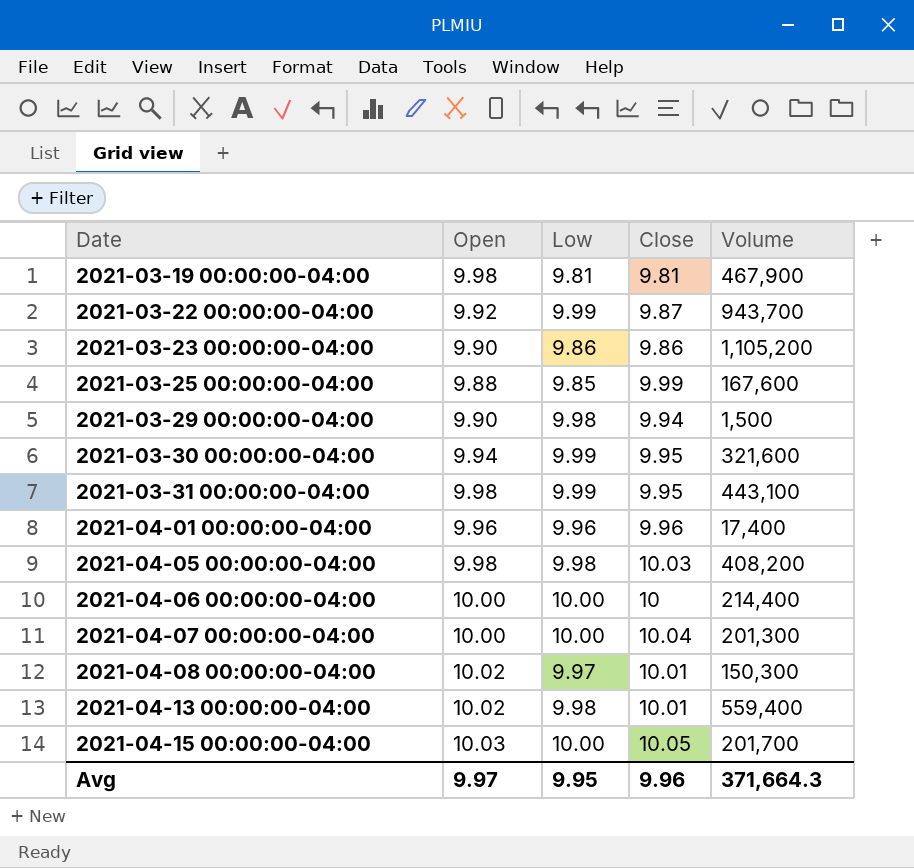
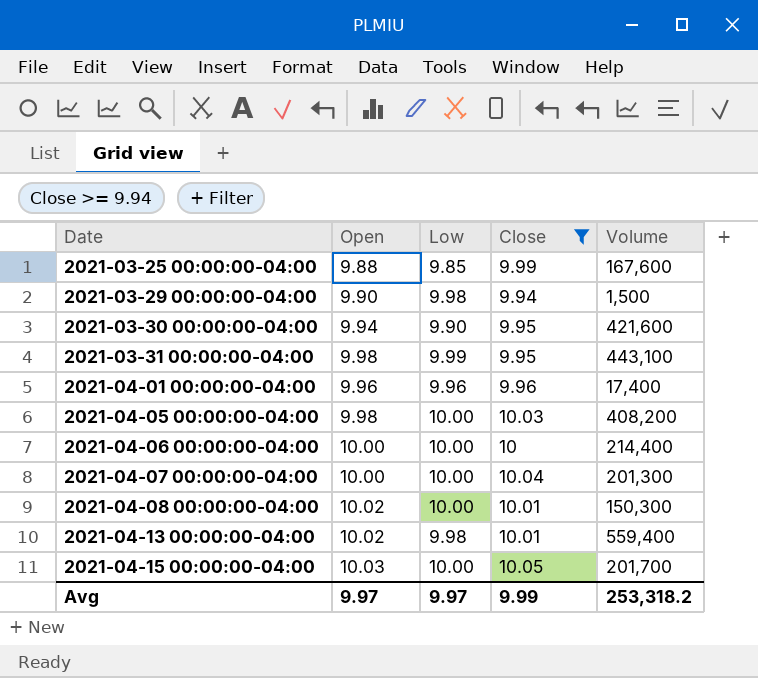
filter: none -> Close >= 9.94
2021-03-30 00:00:00-04:00 | Low: 9.99 -> 9.90
2021-03-30 00:00:00-04:00 | Volume: 321,600 -> 421,600
2021-04-05 00:00:00-04:00 | Low: 9.98 -> 10.00
2021-04-08 00:00:00-04:00 | Low: 9.97 -> 10.00
Avg | Low: 9.95 -> 9.97
Avg | Close: 9.96 -> 9.99
Avg | Volume: 371,664.3 -> 253,318.2

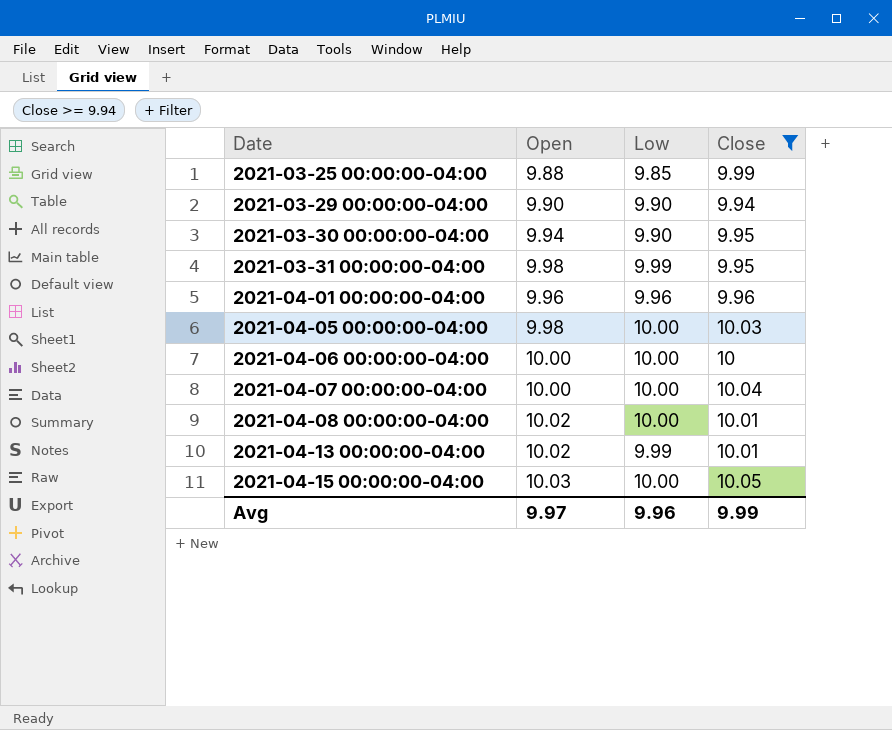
column Volume | position: 5 -> none
2021-03-29 00:00:00-04:00 | Low: 9.98 -> 9.90
2021-04-13 00:00:00-04:00 | Low: 9.98 -> 9.99
Avg | Low: 9.97 -> 9.96

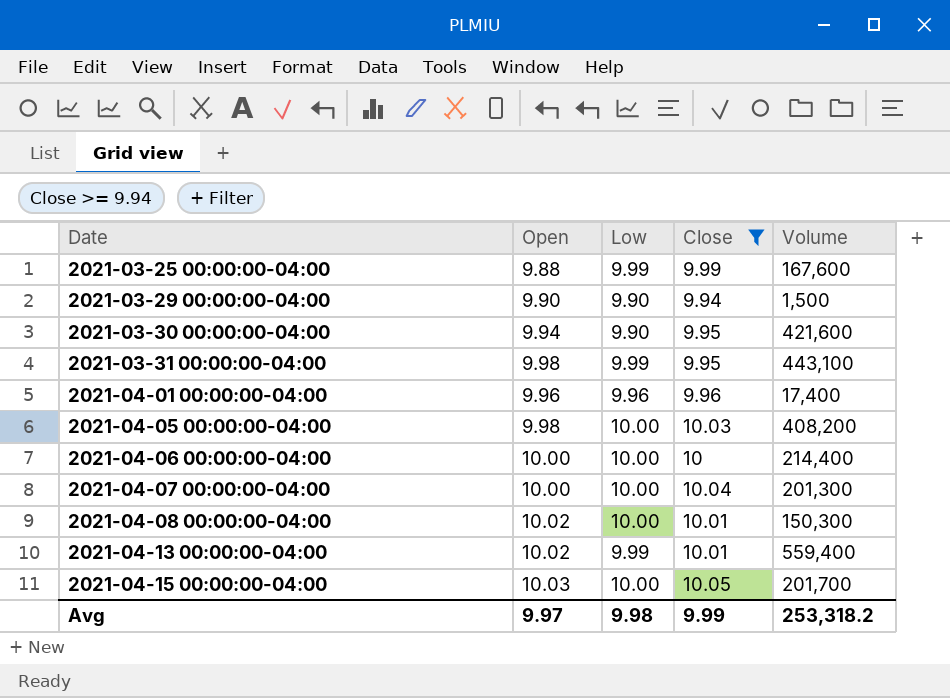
column Volume | position: none -> 5
2021-03-25 00:00:00-04:00 | Low: 9.85 -> 9.99
Avg | Low: 9.96 -> 9.98

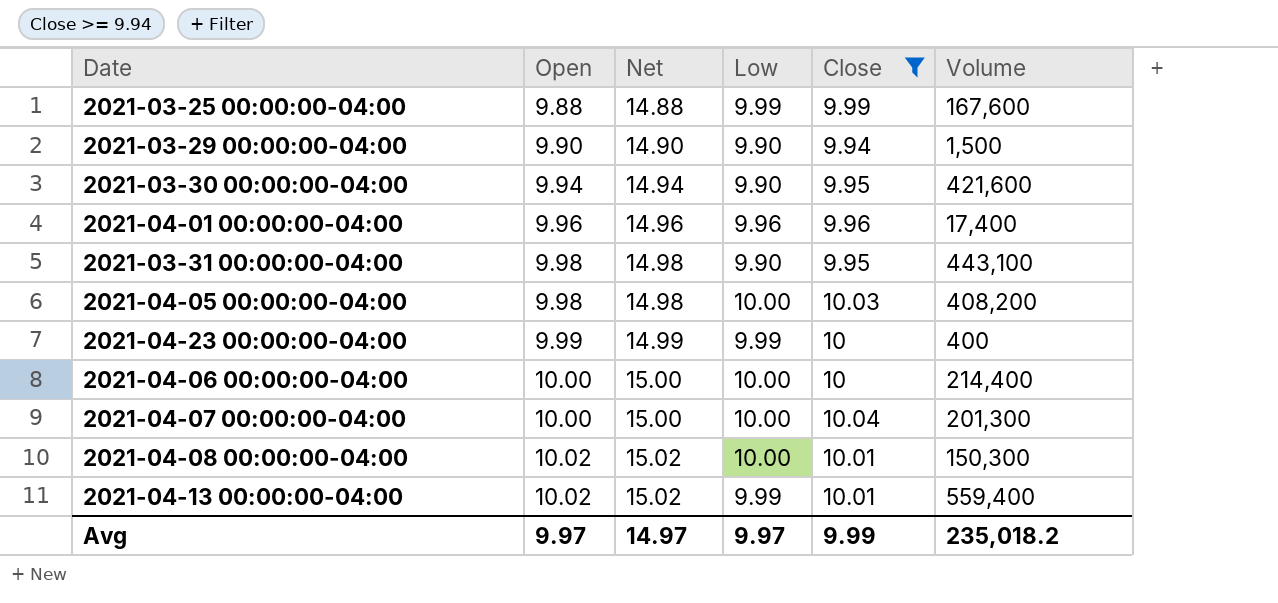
row order: Date ascending -> Open ascending
column Net | formula: none -> [Open] + 5
row 2021-04-15 00:00:00-04:00: 10.03 | 10.00 | 10.05 | 201,700 -> none
2021-03-31 00:00:00-04:00 | Low: 9.99 -> 9.90
row 2021-04-23 00:00:00-04:00: none -> 9.99 | 14.99 | 9.99 | 10 | 400
Avg | Low: 9.98 -> 9.97
Avg | Volume: 253,318.2 -> 235,018.2

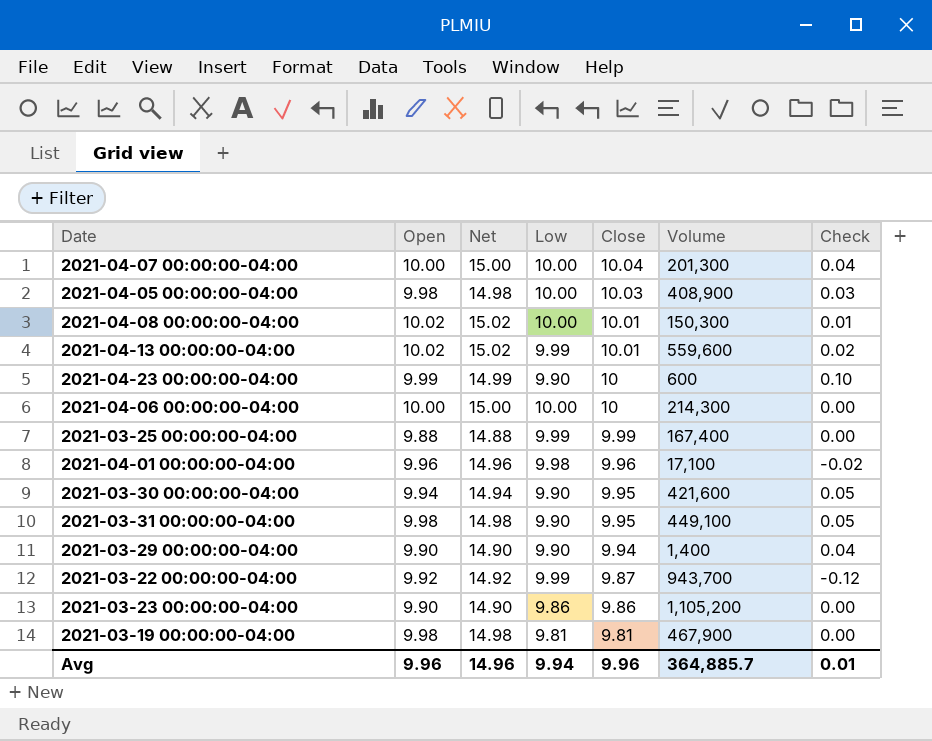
filter: Close >= 9.94 -> none
row order: Open ascending -> Close descending
column Check | formula: none -> [Close] - [Low]
2021-04-05 00:00:00-04:00 | Volume: 408,200 -> 408,900
2021-04-13 00:00:00-04:00 | Volume: 559,400 -> 559,600
2021-04-23 00:00:00-04:00 | Low: 9.99 -> 9.90
2021-04-23 00:00:00-04:00 | Volume: 400 -> 600
2021-04-06 00:00:00-04:00 | Volume: 214,400 -> 214,300
2021-03-25 00:00:00-04:00 | Volume: 167,600 -> 167,400
2021-04-01 00:00:00-04:00 | Low: 9.96 -> 9.98
2021-04-01 00:00:00-04:00 | Volume: 17,400 -> 17,100
2021-03-31 00:00:00-04:00 | Volume: 443,100 -> 449,100
2021-03-29 00:00:00-04:00 | Volume: 1,500 -> 1,400
Avg | Open: 9.97 -> 9.96
Avg | Net: 14.97 -> 14.96
Avg | Low: 9.97 -> 9.94
Avg | Close: 9.99 -> 9.96
Avg | Volume: 235,018.2 -> 364,885.7

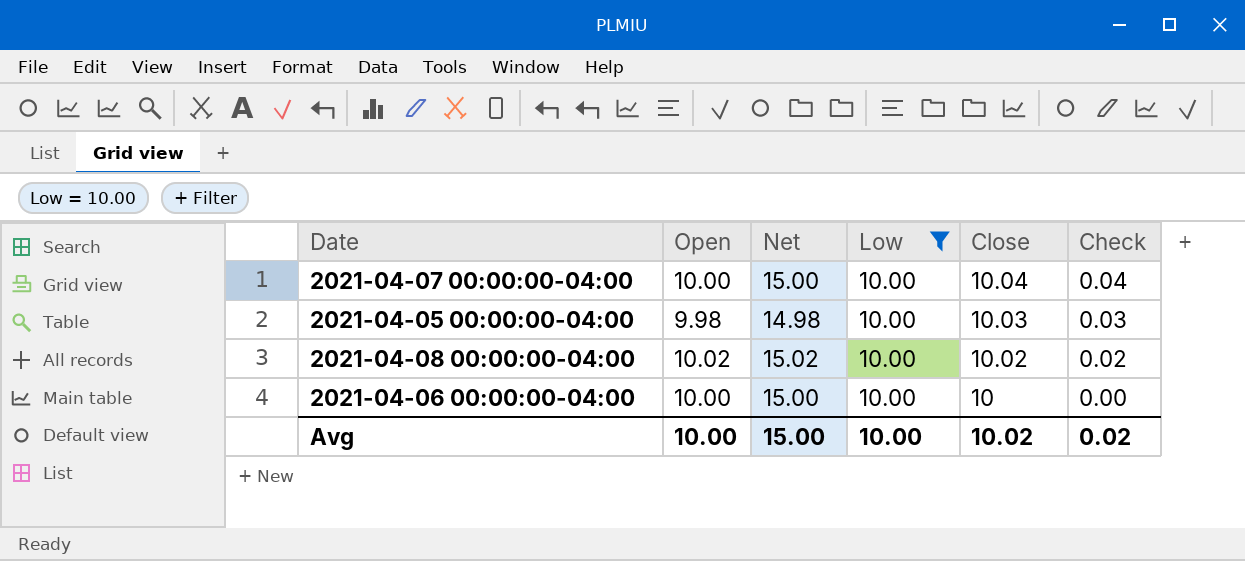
filter: none -> Low = 10.00
column Volume | position: 6 -> none
2021-04-08 00:00:00-04:00 | Close: 10.01 -> 10.02
2021-04-08 00:00:00-04:00 | Check: 0.01 -> 0.02
Avg | Open: 9.96 -> 10.00
Avg | Net: 14.96 -> 15.00
Avg | Low: 9.94 -> 10.00
Avg | Close: 9.96 -> 10.02
Avg | Check: 0.01 -> 0.02

